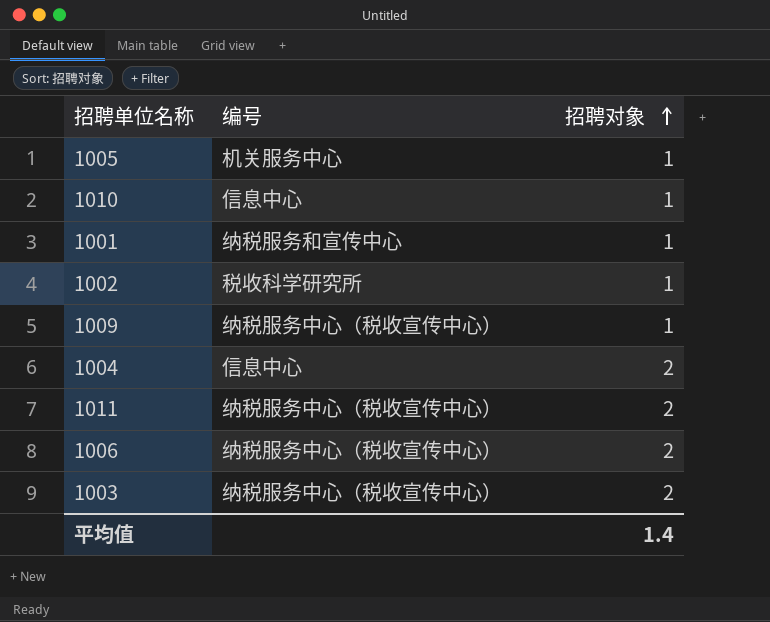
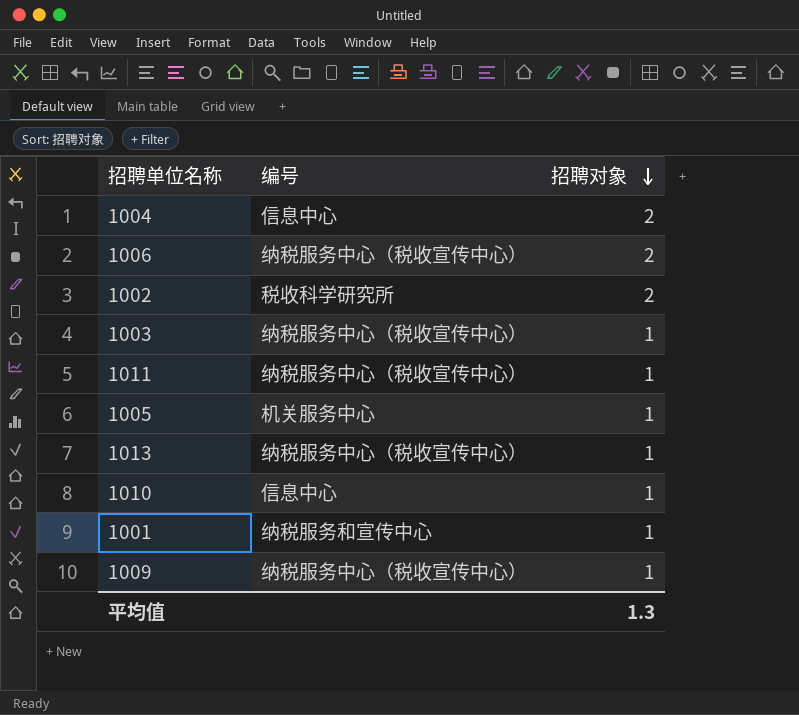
row order: 招聘对象 ascending -> 招聘对象 descending
1002 | 招聘对象: 1 -> 2
1003 | 招聘对象: 2 -> 1
1011 | 招聘对象: 2 -> 1
row 1013: none -> 纳税服务中心（税收宣传中心） | 1
平均值 | 招聘对象: 1.4 -> 1.3

